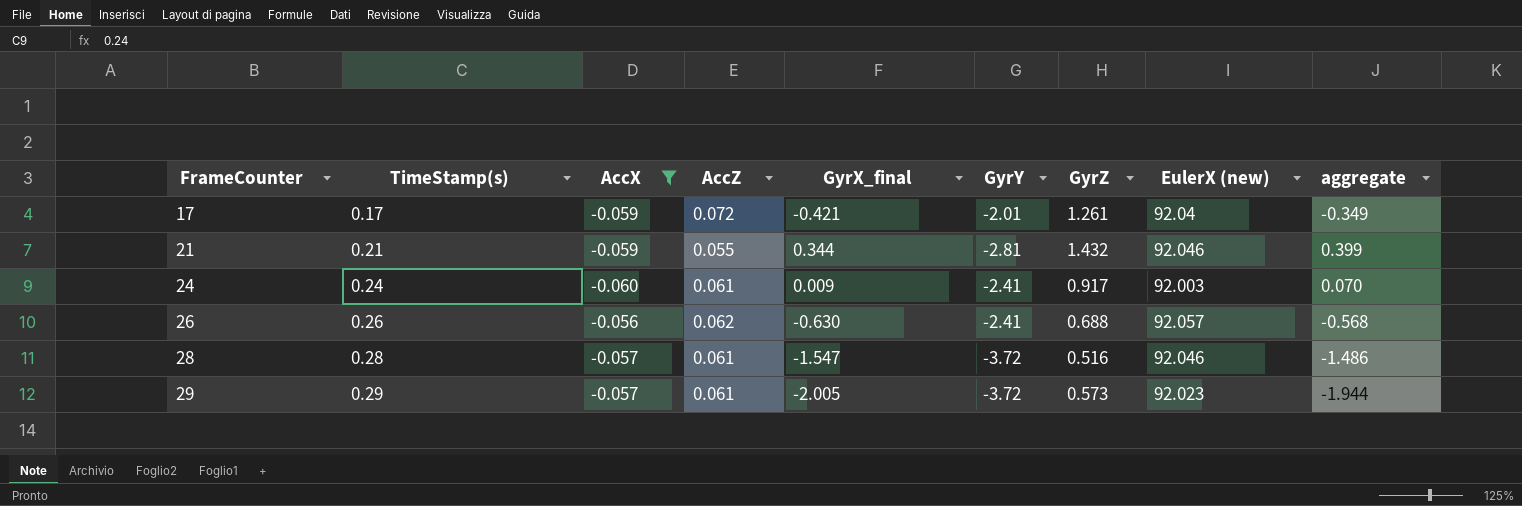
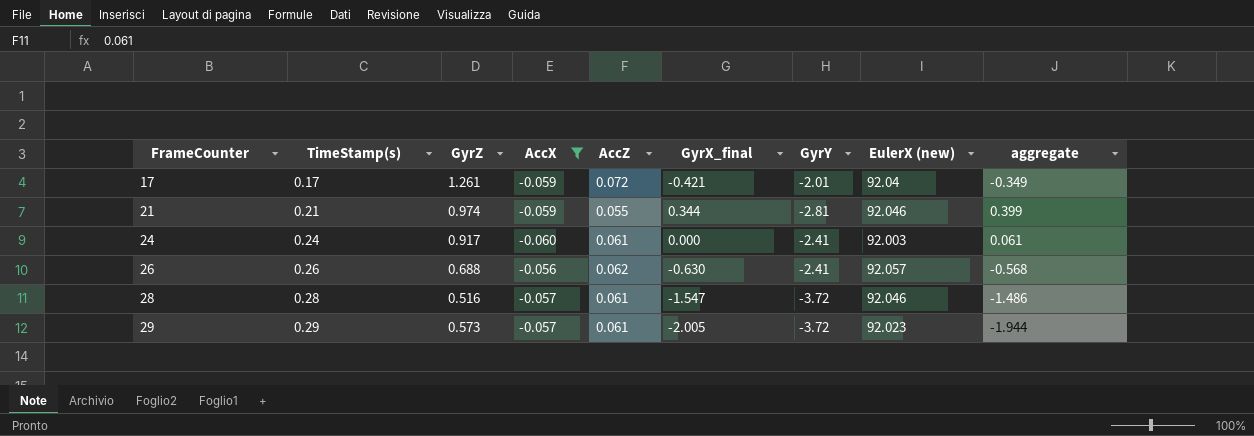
column GyrZ | position: 7 -> 3
21 | GyrZ: 1.432 -> 0.974
24 | GyrX_final: 0.009 -> 0.000
24 | aggregate: 0.070 -> 0.061

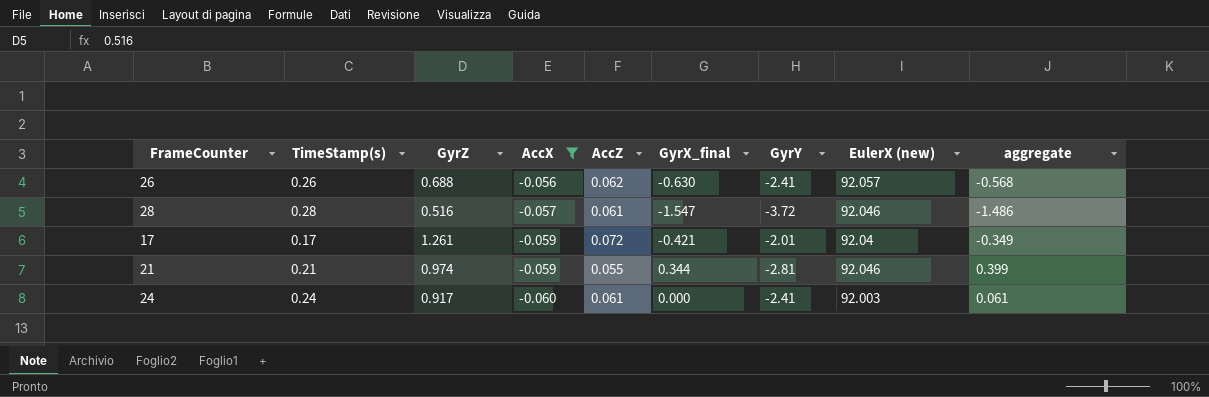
row order: FrameCounter ascending -> AccX descending
row 29: 0.29 | 0.573 | -0.057 | 0.061 | -2.005 | -3.72 | 92.023 | -1.944 -> none

